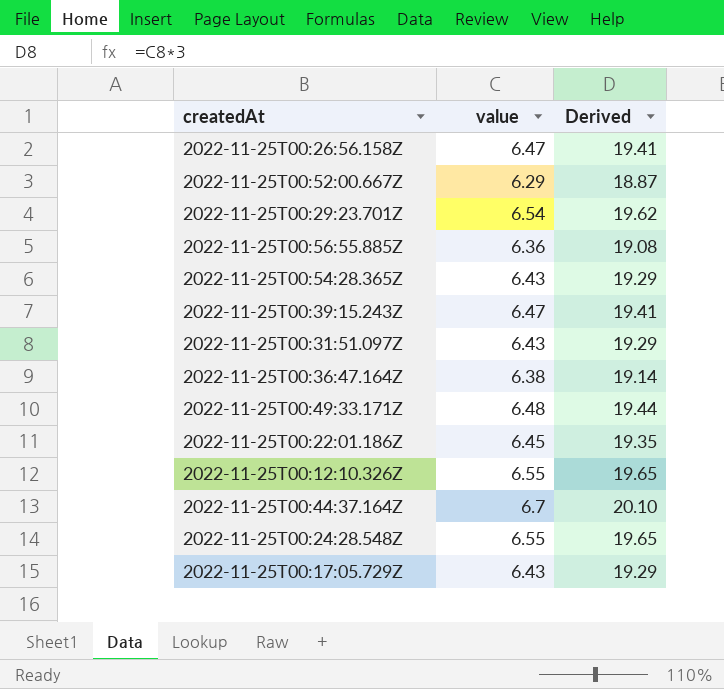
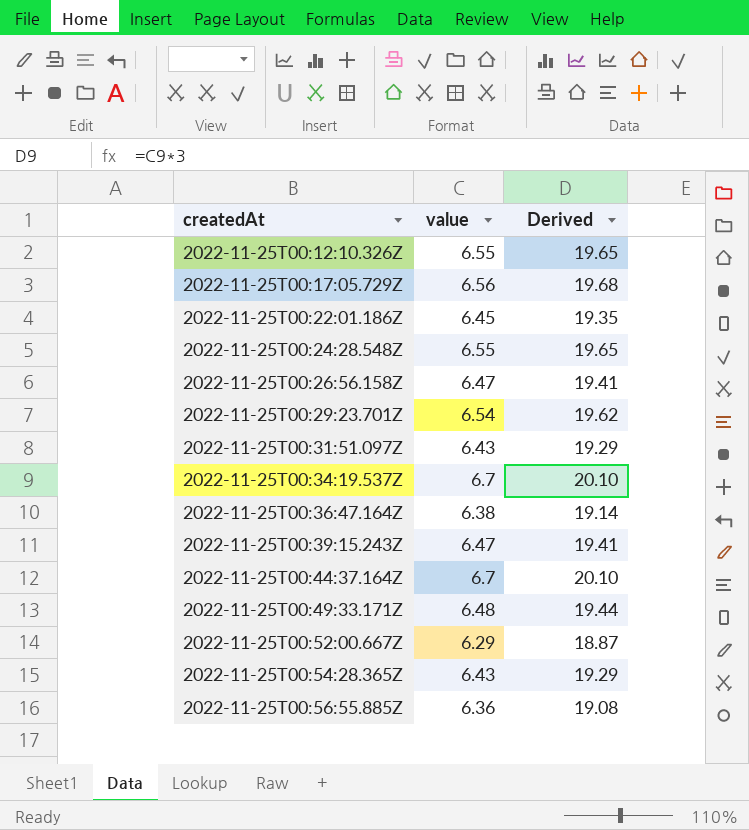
row order: none -> createdAt ascending
2022-11-25T00:17:05.729Z | value: 6.43 -> 6.56
2022-11-25T00:17:05.729Z | Derived: 19.29 -> 19.68
row 2022-11-25T00:34:19.537Z: none -> 6.7 | 20.10

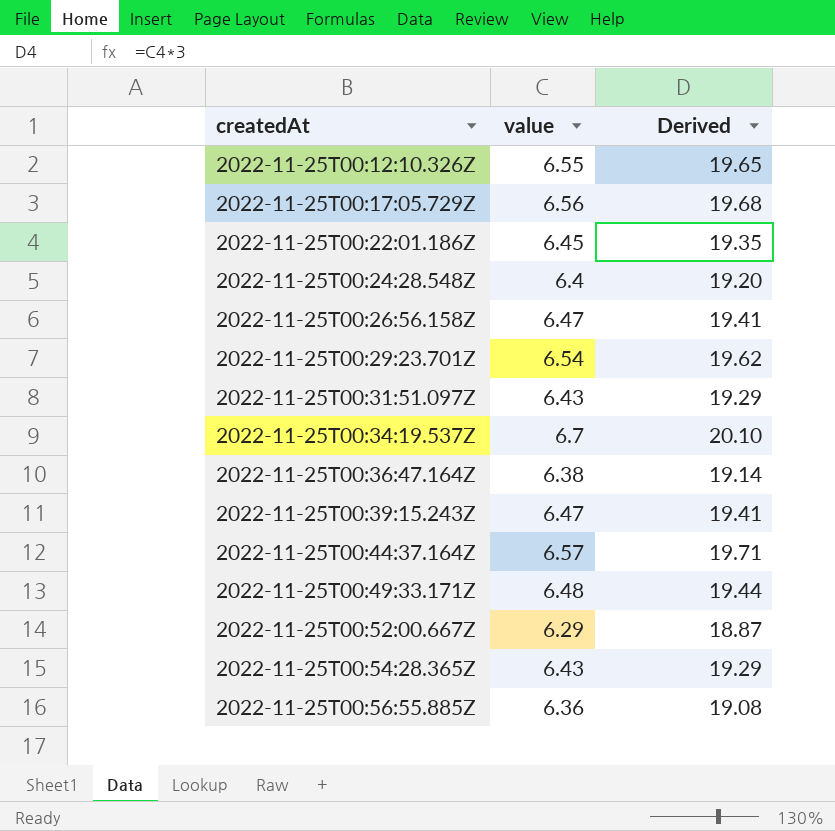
2022-11-25T00:24:28.548Z | value: 6.55 -> 6.4
2022-11-25T00:24:28.548Z | Derived: 19.65 -> 19.20
2022-11-25T00:44:37.164Z | value: 6.7 -> 6.57
2022-11-25T00:44:37.164Z | Derived: 20.10 -> 19.71

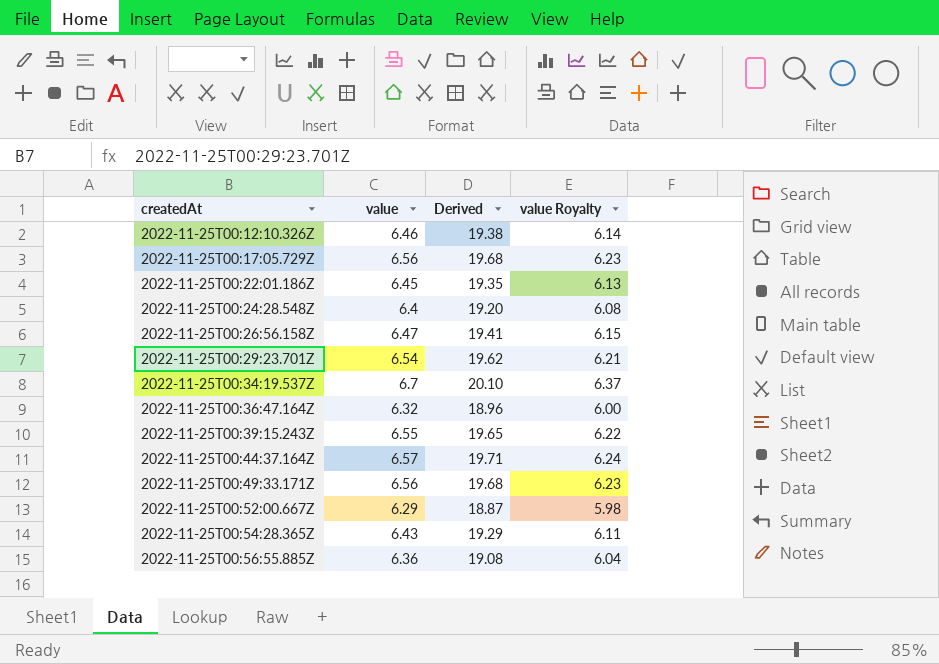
column value Royalty | formula: none -> [value] * 0.95
row 2022-11-25T00:31:51.097Z: 6.43 | 19.29 -> none
2022-11-25T00:12:10.326Z | value: 6.55 -> 6.46
2022-11-25T00:12:10.326Z | Derived: 19.65 -> 19.38
2022-11-25T00:36:47.164Z | value: 6.38 -> 6.32
2022-11-25T00:36:47.164Z | Derived: 19.14 -> 18.96
2022-11-25T00:39:15.243Z | value: 6.47 -> 6.55
2022-11-25T00:39:15.243Z | Derived: 19.41 -> 19.65
2022-11-25T00:49:33.171Z | value: 6.48 -> 6.56
2022-11-25T00:49:33.171Z | Derived: 19.44 -> 19.68

